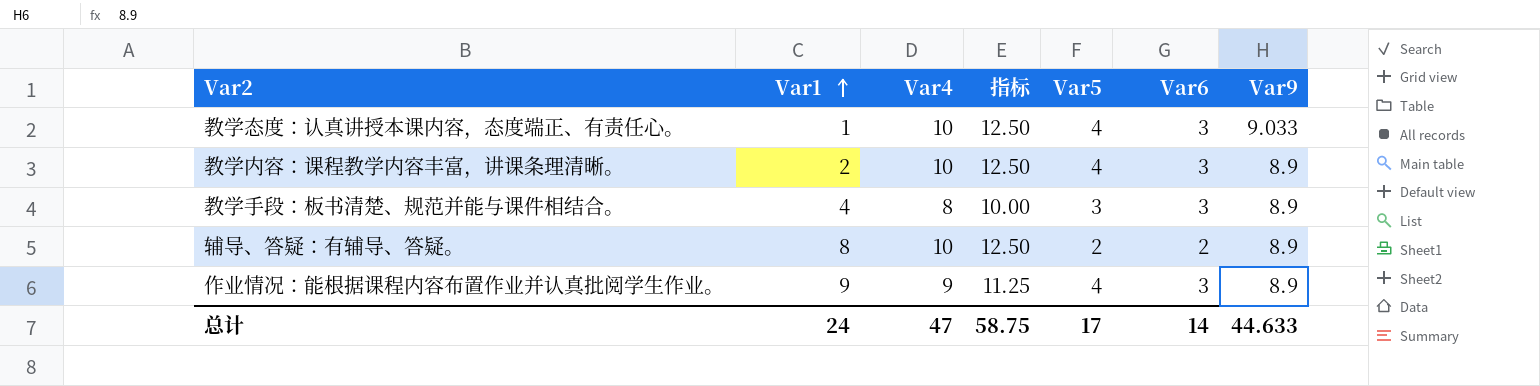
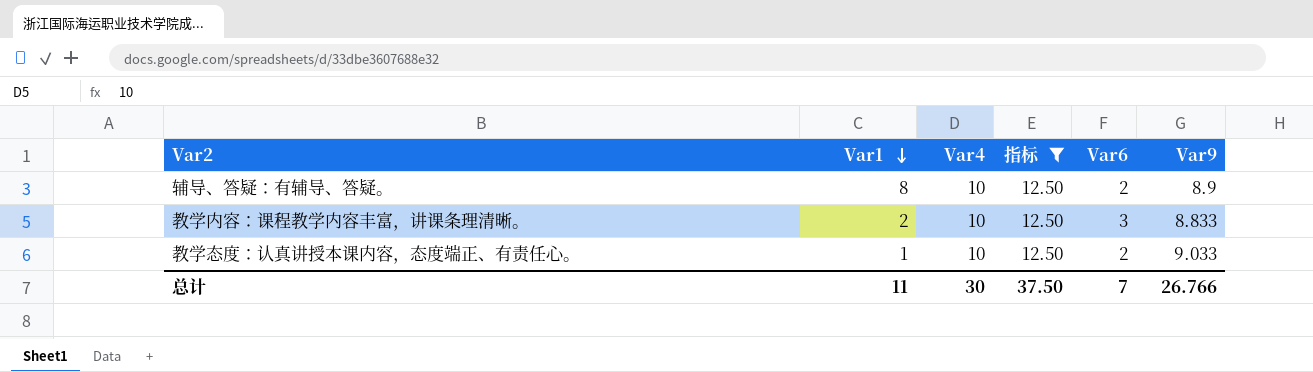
filter: none -> 指标 = 12.50
row order: Var1 ascending -> Var1 descending
column Var5 | position: 5 -> none
教学内容：课程教学内容丰富，讲课条理清晰。 | Var9: 8.9 -> 8.833
教学态度：认真讲授本课内容，态度端正、有责任心。 | Var6: 3 -> 2
总计 | Var1: 24 -> 11
总计 | Var4: 47 -> 30
总计 | 指标: 58.75 -> 37.50
总计 | Var6: 14 -> 7
总计 | Var9: 44.633 -> 26.766

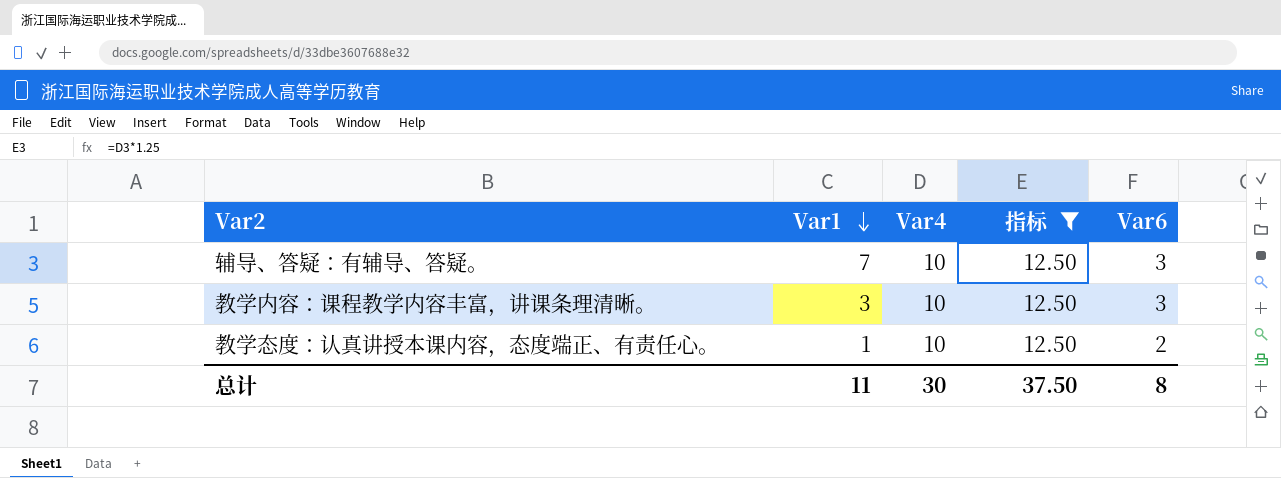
column Var9 | position: 6 -> none
辅导、答疑：有辅导、答疑。 | Var1: 8 -> 7
辅导、答疑：有辅导、答疑。 | Var6: 2 -> 3
教学内容：课程教学内容丰富，讲课条理清晰。 | Var1: 2 -> 3
总计 | Var6: 7 -> 8

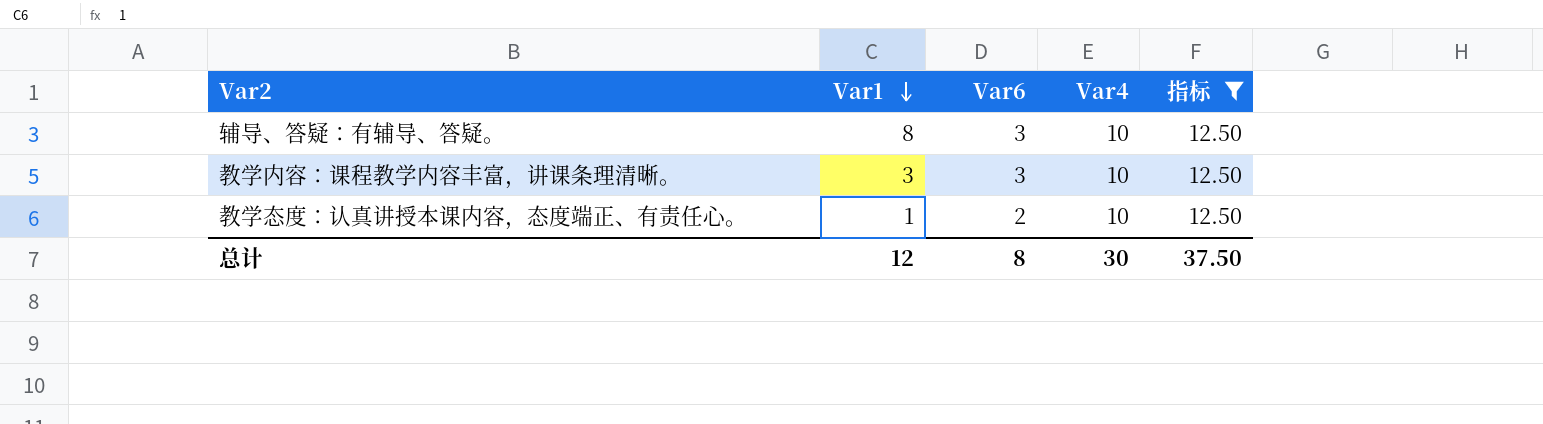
column Var6 | position: 5 -> 3
辅导、答疑：有辅导、答疑。 | Var1: 7 -> 8
总计 | Var1: 11 -> 12

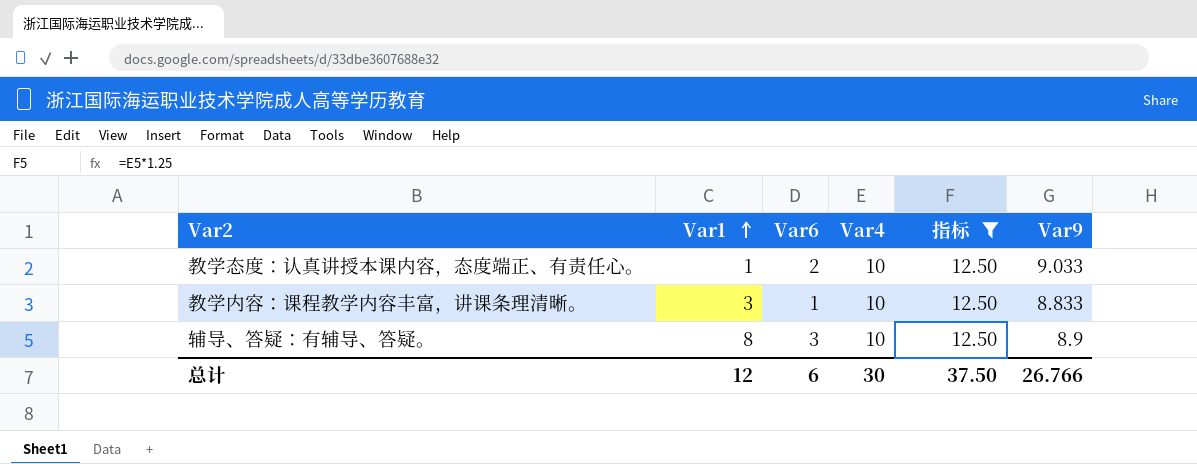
row order: Var1 descending -> Var1 ascending
column Var9 | position: none -> 6
教学内容：课程教学内容丰富，讲课条理清晰。 | Var6: 3 -> 1
总计 | Var6: 8 -> 6

